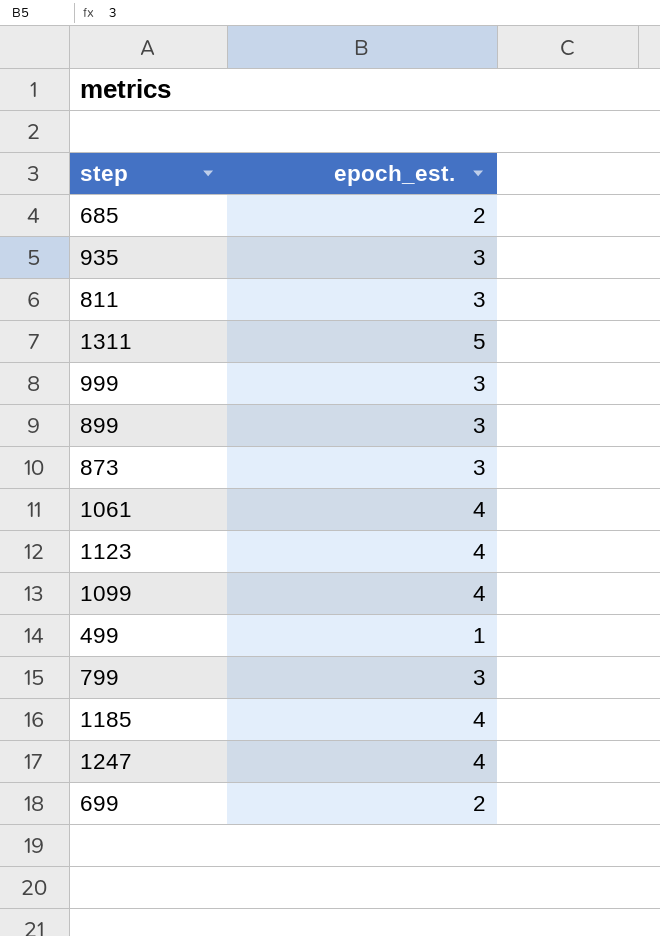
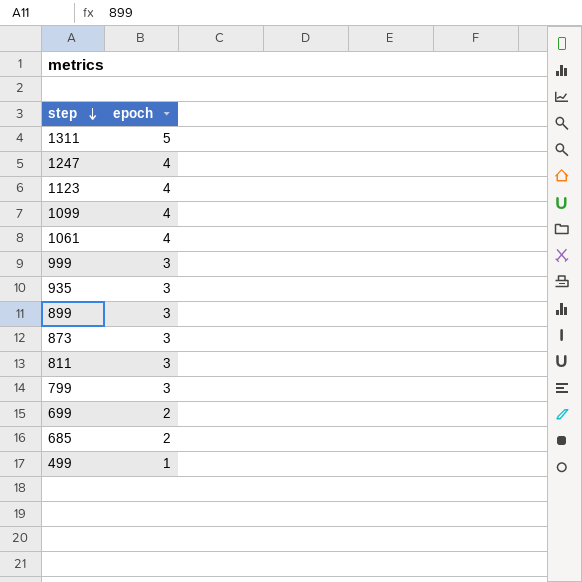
row order: none -> step descending
column name: epoch_est. -> epoch
row 1185: 4 -> none

